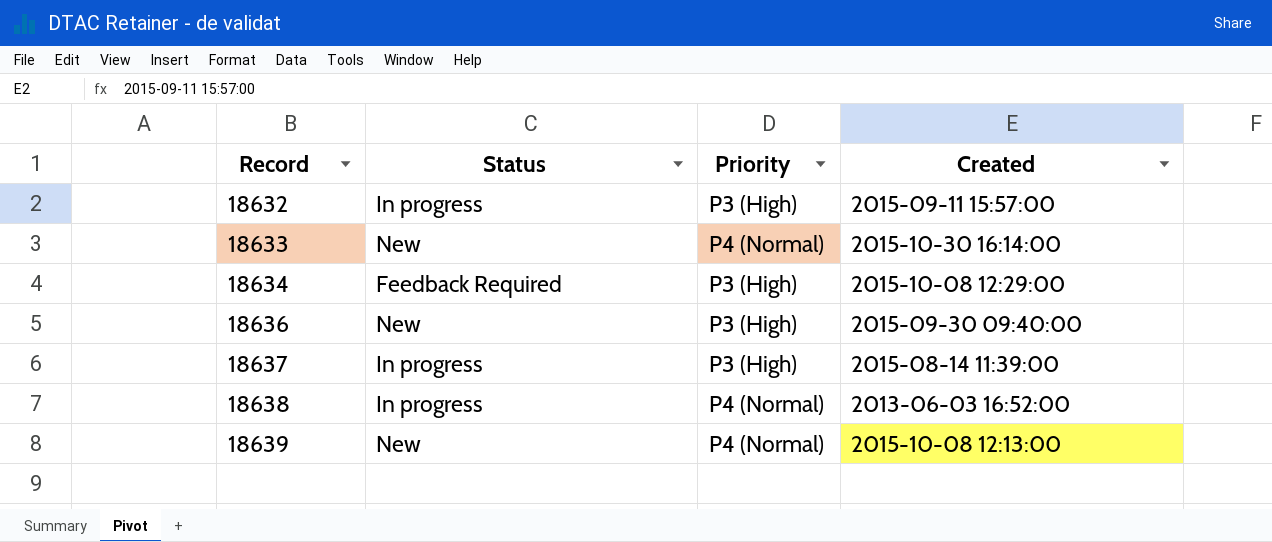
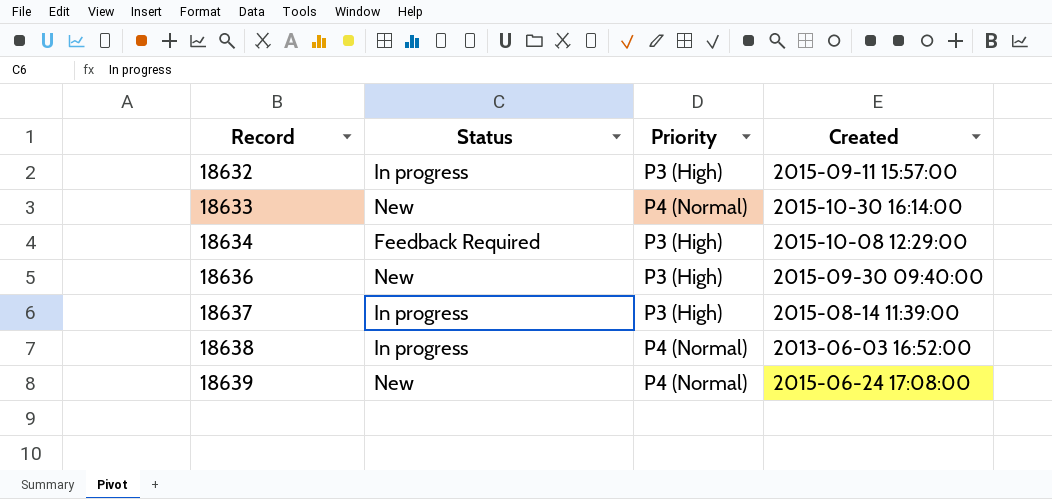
18639 | Created: 2015-10-08 12:13:00 -> 2015-06-24 17:08:00

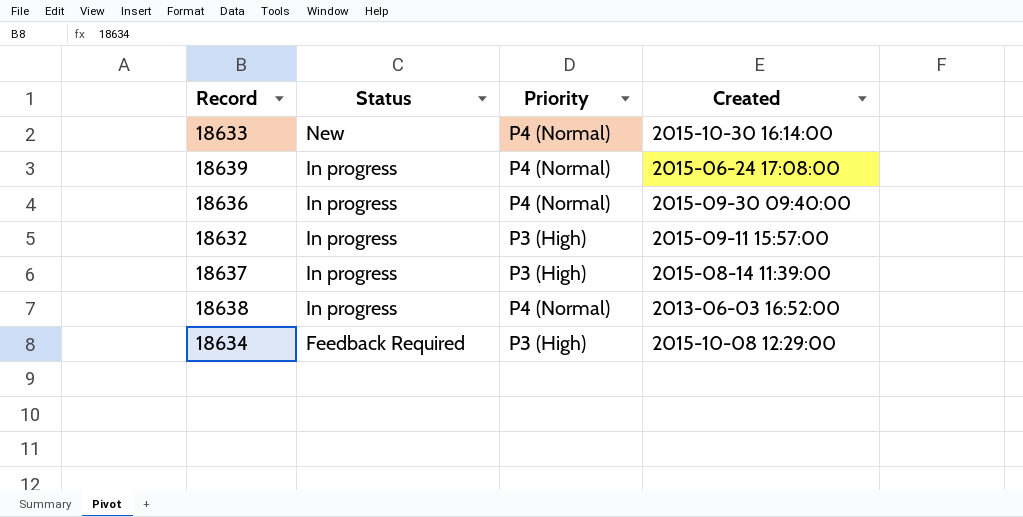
row order: Record ascending -> Status descending
18639 | Status: New -> In progress
18636 | Status: New -> In progress
18636 | Priority: P3 (High) -> P4 (Normal)

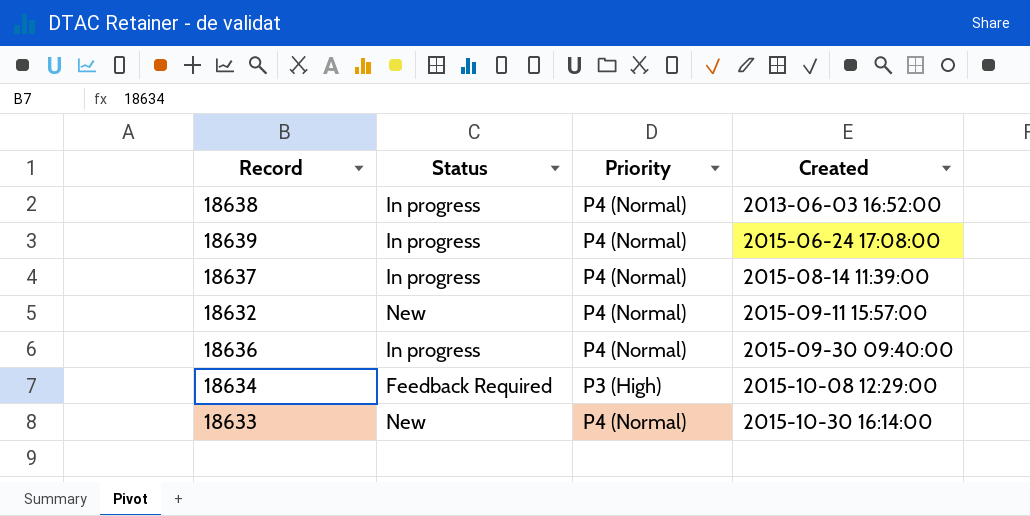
row order: Status descending -> Created ascending
18637 | Priority: P3 (High) -> P4 (Normal)
18632 | Status: In progress -> New
18632 | Priority: P3 (High) -> P4 (Normal)

